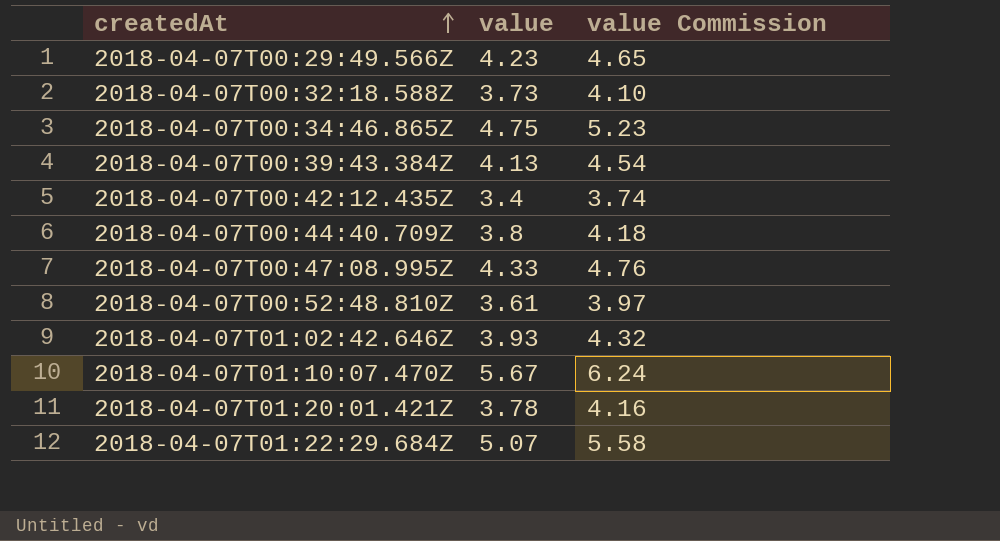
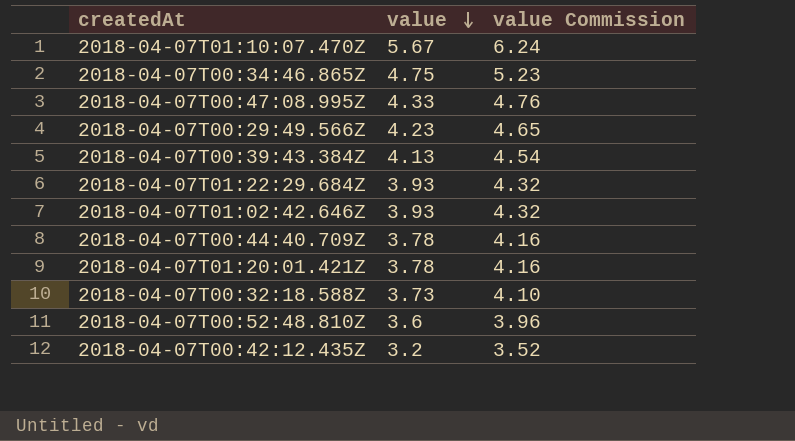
row order: createdAt ascending -> value descending
2018-04-07T01:22:29.684Z | value: 5.07 -> 3.93
2018-04-07T01:22:29.684Z | value Commission: 5.58 -> 4.32
2018-04-07T00:44:40.709Z | value: 3.8 -> 3.78
2018-04-07T00:44:40.709Z | value Commission: 4.18 -> 4.16
2018-04-07T00:52:48.810Z | value: 3.61 -> 3.6
2018-04-07T00:52:48.810Z | value Commission: 3.97 -> 3.96
2018-04-07T00:42:12.435Z | value: 3.4 -> 3.2
2018-04-07T00:42:12.435Z | value Commission: 3.74 -> 3.52

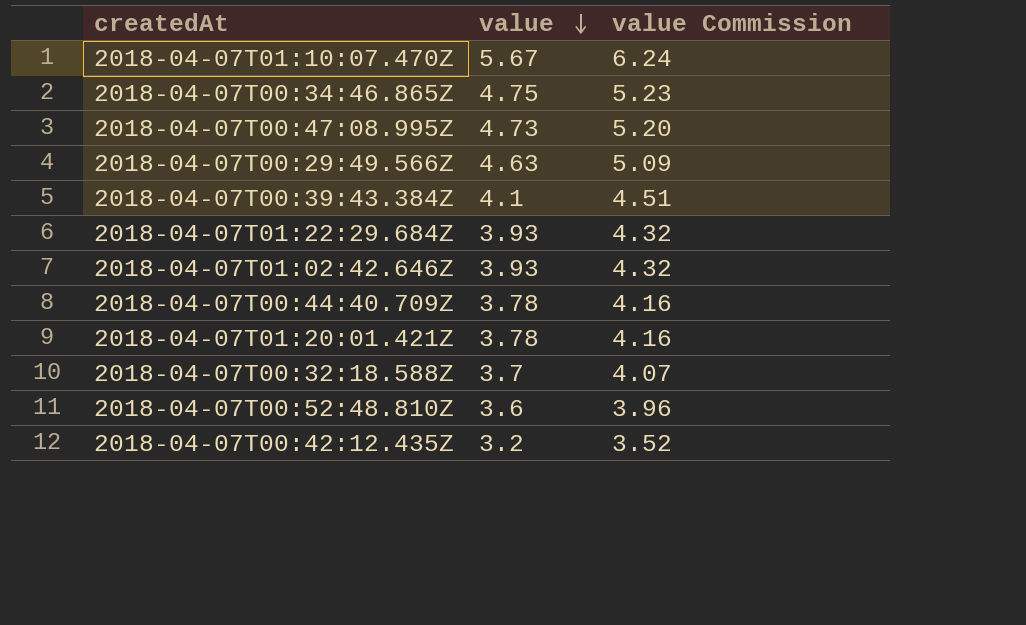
2018-04-07T00:47:08.995Z | value: 4.33 -> 4.73
2018-04-07T00:47:08.995Z | value Commission: 4.76 -> 5.20
2018-04-07T00:29:49.566Z | value: 4.23 -> 4.63
2018-04-07T00:29:49.566Z | value Commission: 4.65 -> 5.09
2018-04-07T00:39:43.384Z | value: 4.13 -> 4.1
2018-04-07T00:39:43.384Z | value Commission: 4.54 -> 4.51
2018-04-07T00:32:18.588Z | value: 3.73 -> 3.7
2018-04-07T00:32:18.588Z | value Commission: 4.10 -> 4.07

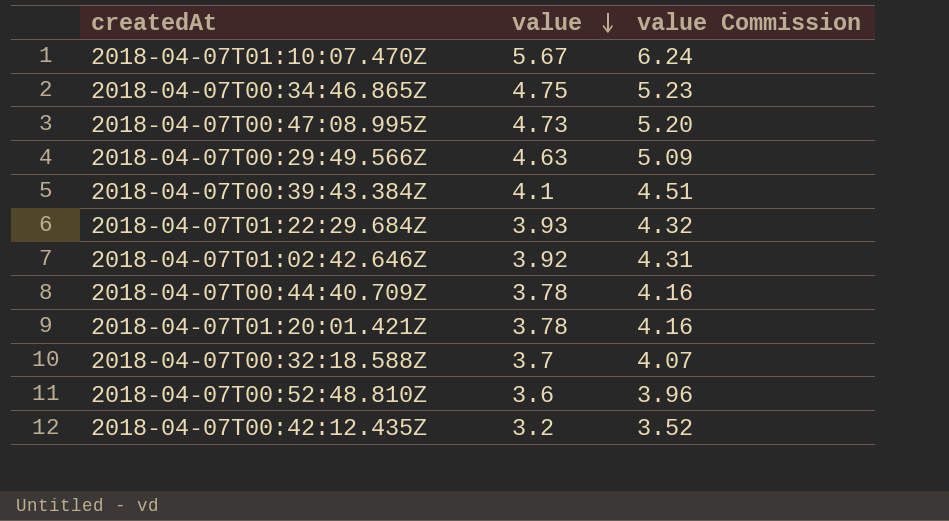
2018-04-07T01:02:42.646Z | value: 3.93 -> 3.92
2018-04-07T01:02:42.646Z | value Commission: 4.32 -> 4.31

